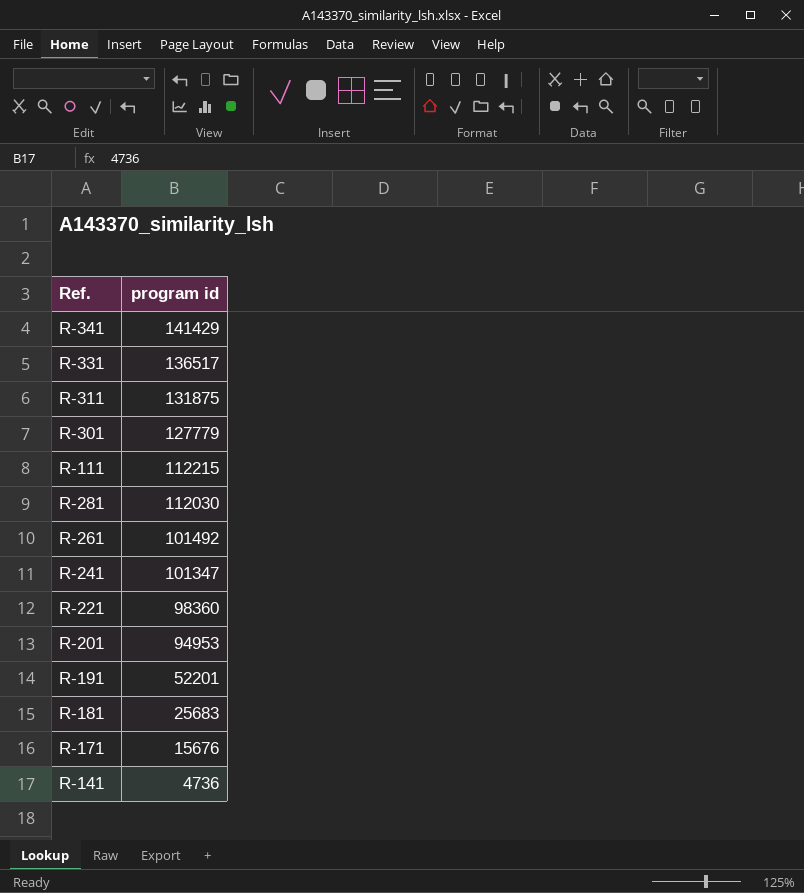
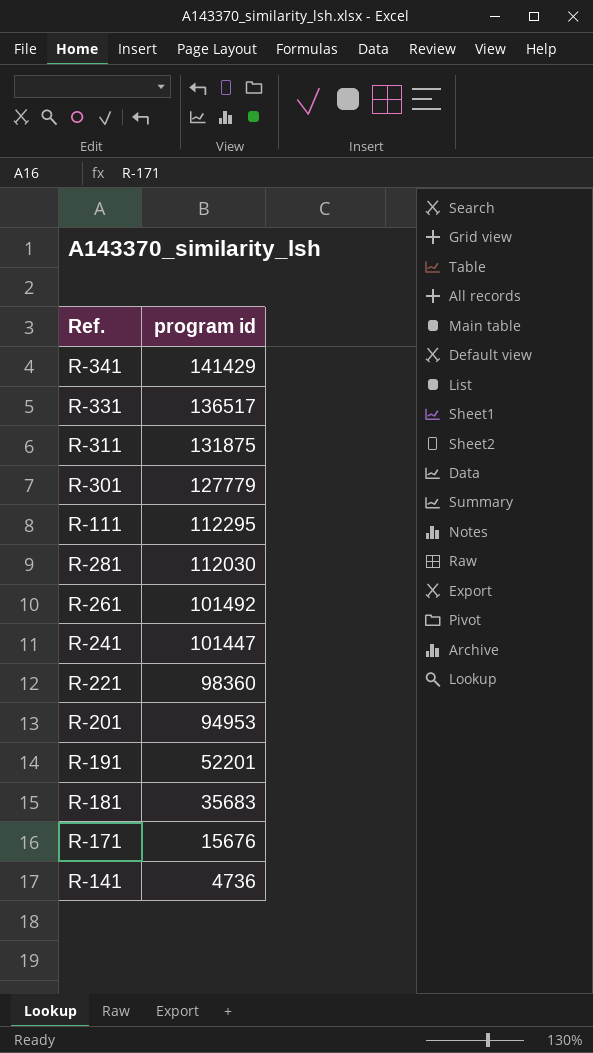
R-111 | program id: 112215 -> 112295
R-241 | program id: 101347 -> 101447
R-181 | program id: 25683 -> 35683

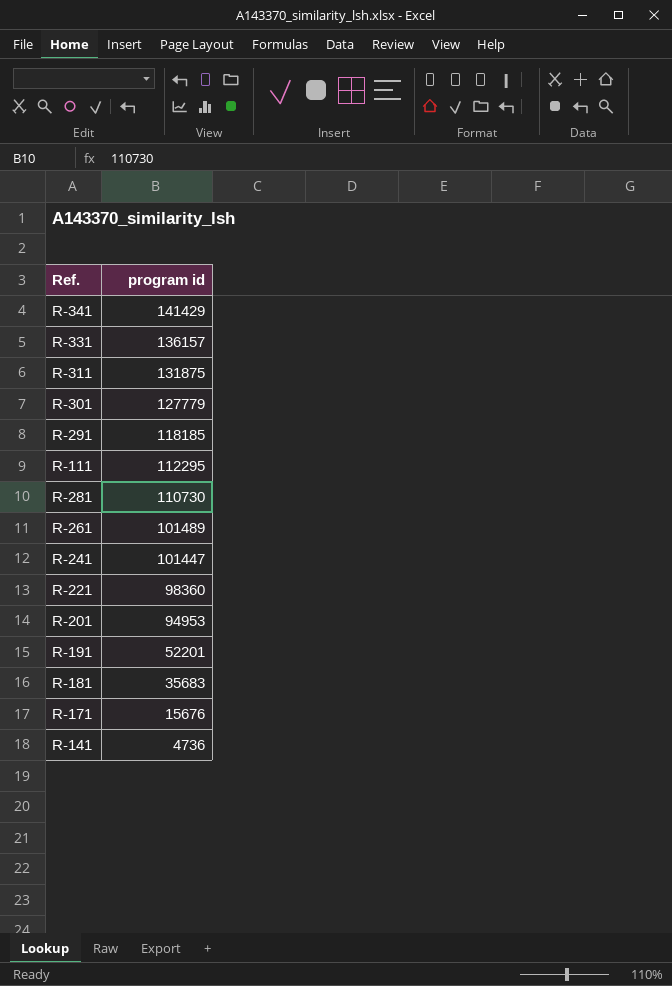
R-331 | program id: 136517 -> 136157
row R-291: none -> 118185
R-281 | program id: 112030 -> 110730
R-261 | program id: 101492 -> 101489

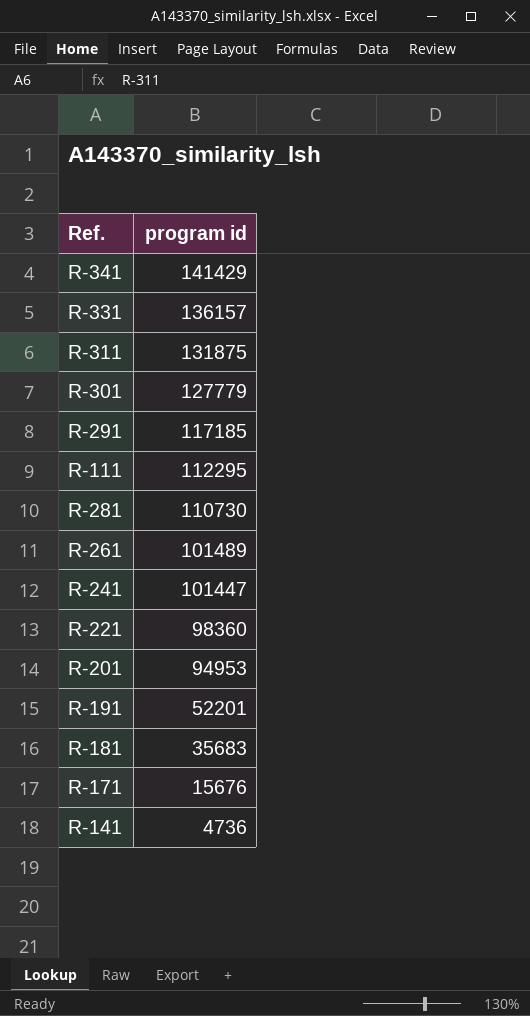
R-291 | program id: 118185 -> 117185

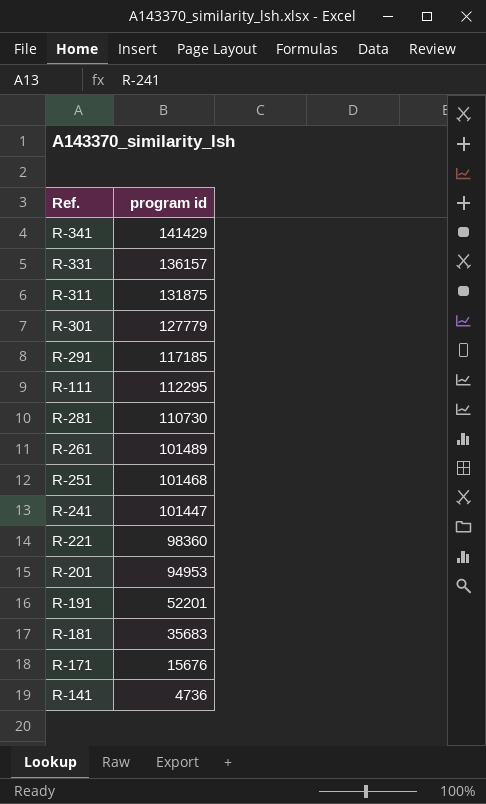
row R-251: none -> 101468

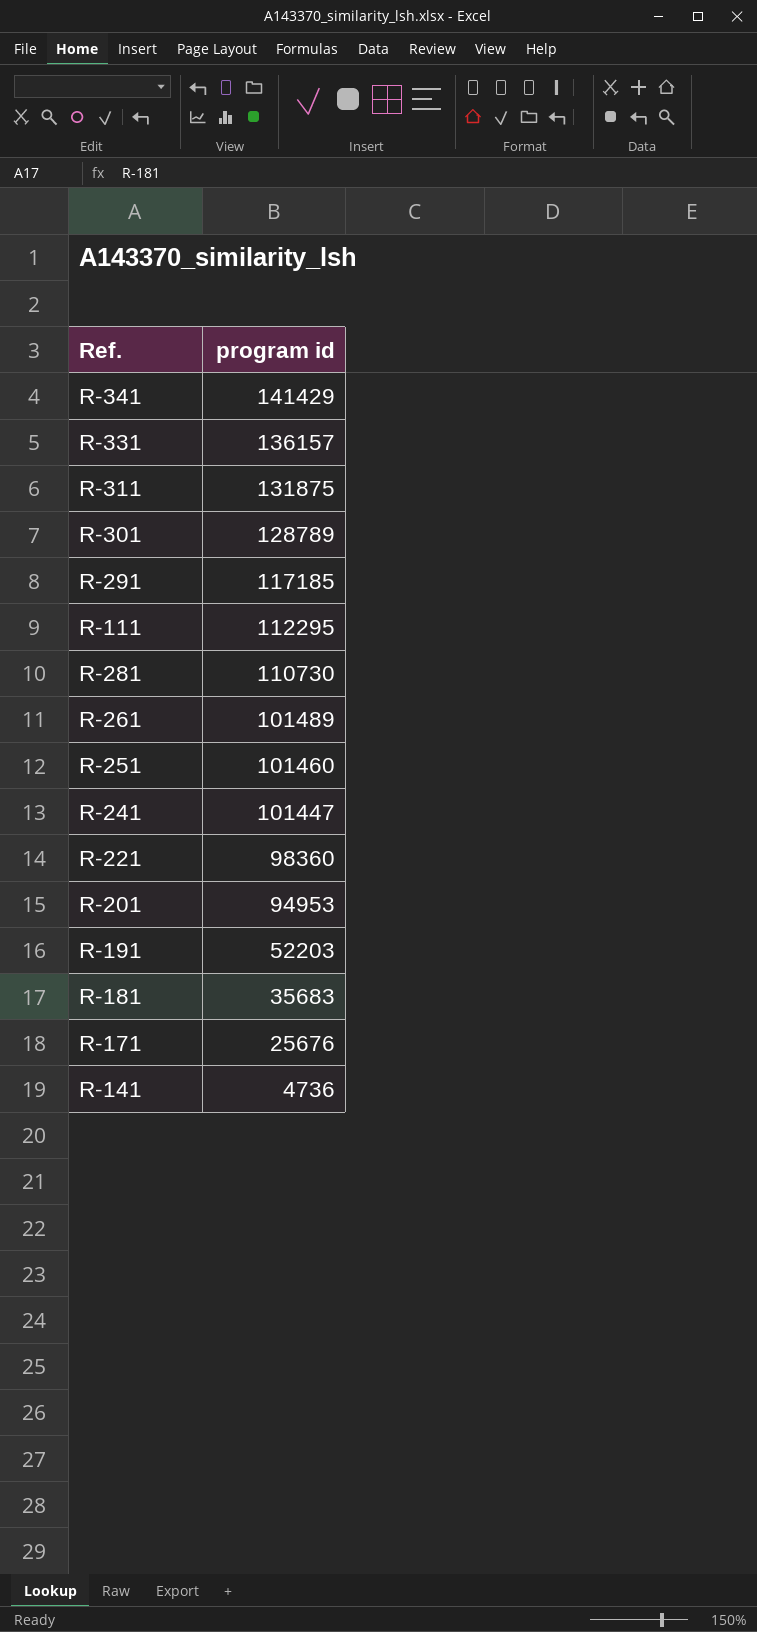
R-301 | program id: 127779 -> 128789
R-251 | program id: 101468 -> 101460
R-191 | program id: 52201 -> 52203
R-171 | program id: 15676 -> 25676

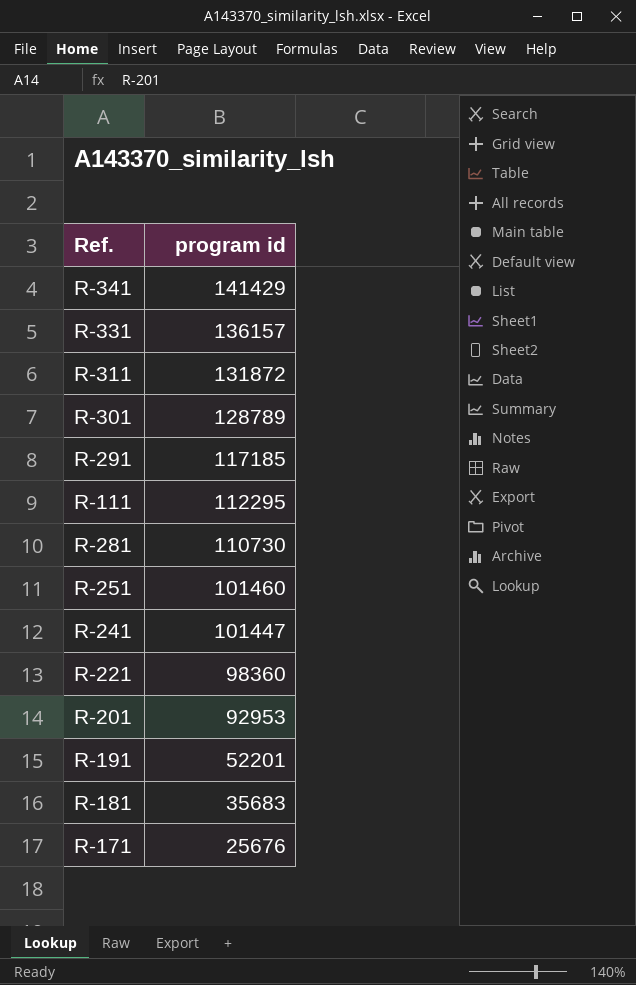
row R-261: 101489 -> none
row R-141: 4736 -> none
R-311 | program id: 131875 -> 131872
R-201 | program id: 94953 -> 92953
R-191 | program id: 52203 -> 52201

